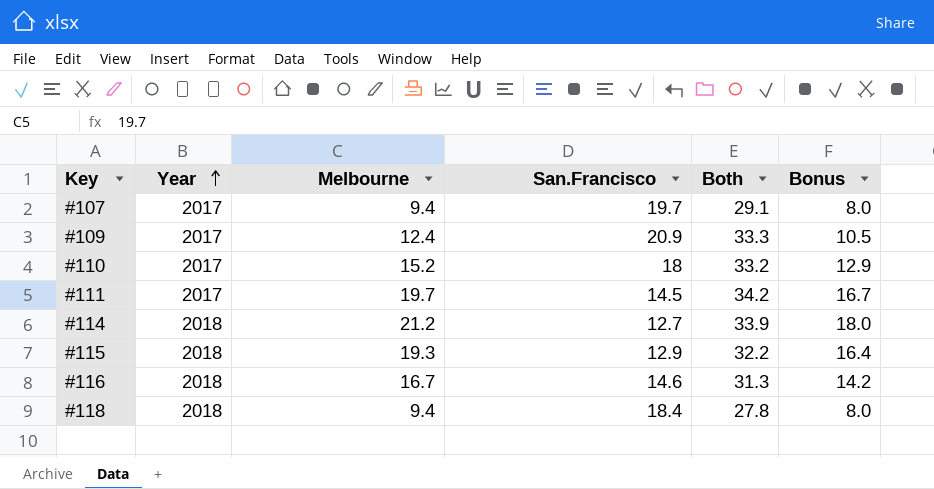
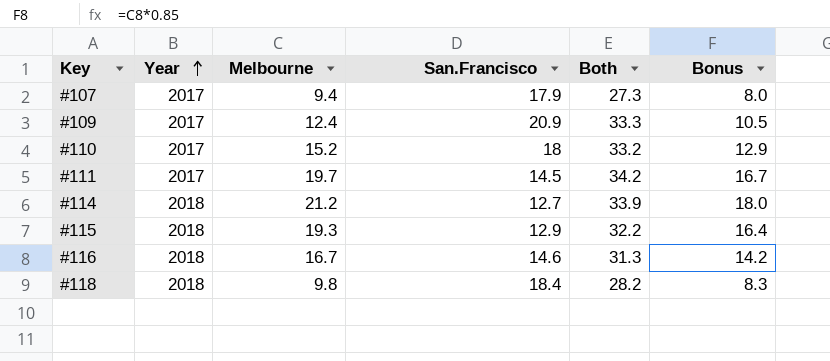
#107 | San.Francisco: 19.7 -> 17.9
#107 | Both: 29.1 -> 27.3
#118 | Melbourne: 9.4 -> 9.8
#118 | Both: 27.8 -> 28.2
#118 | Bonus: 8.0 -> 8.3

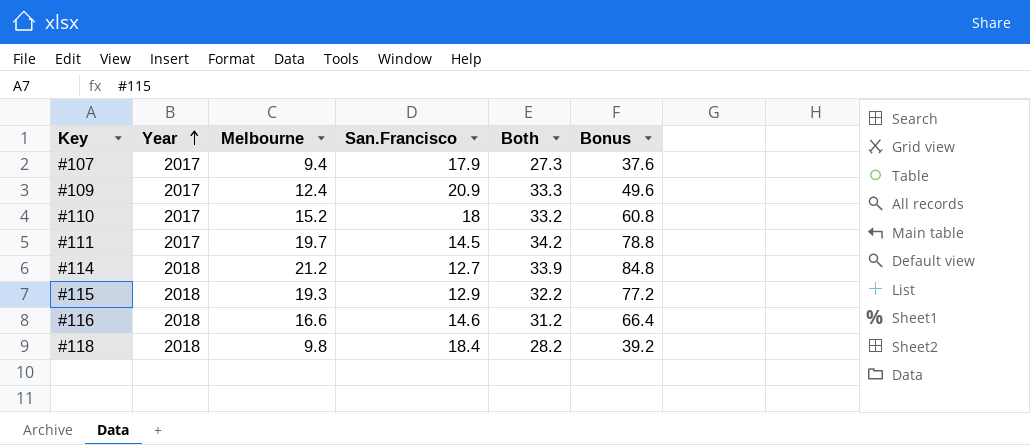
column Bonus | formula: [Melbourne] * 0.85 -> [Melbourne] * 4
#116 | Melbourne: 16.7 -> 16.6
#116 | Both: 31.3 -> 31.2

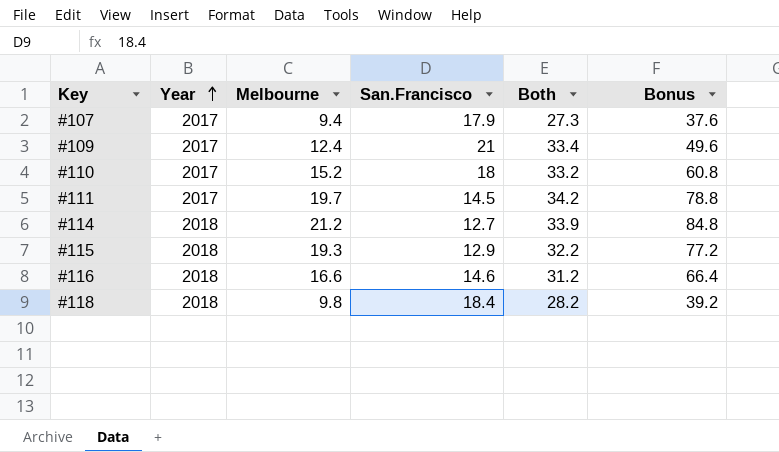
#109 | San.Francisco: 20.9 -> 21
#109 | Both: 33.3 -> 33.4

